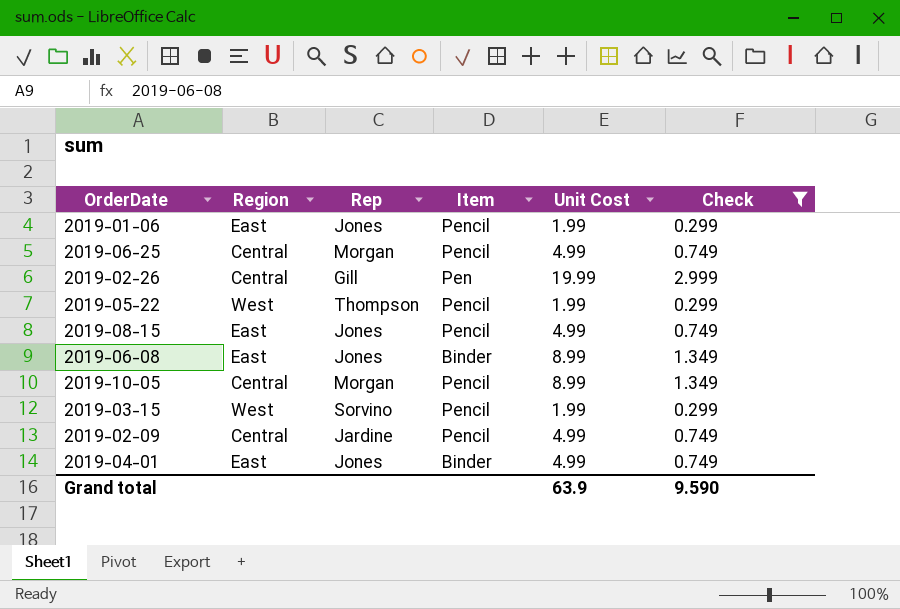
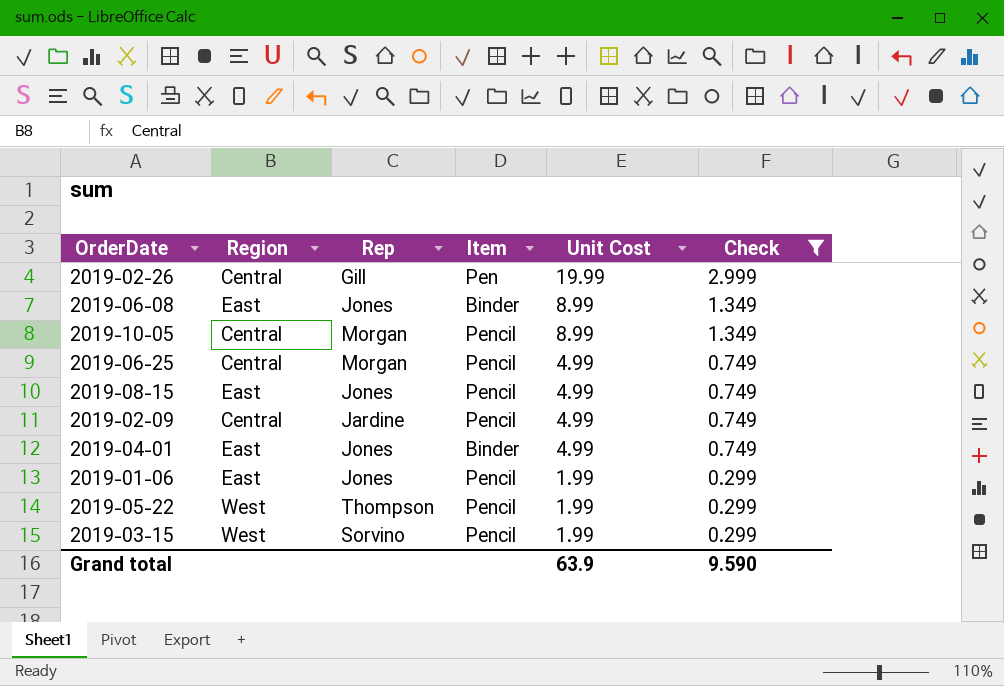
row order: none -> Unit Cost descending

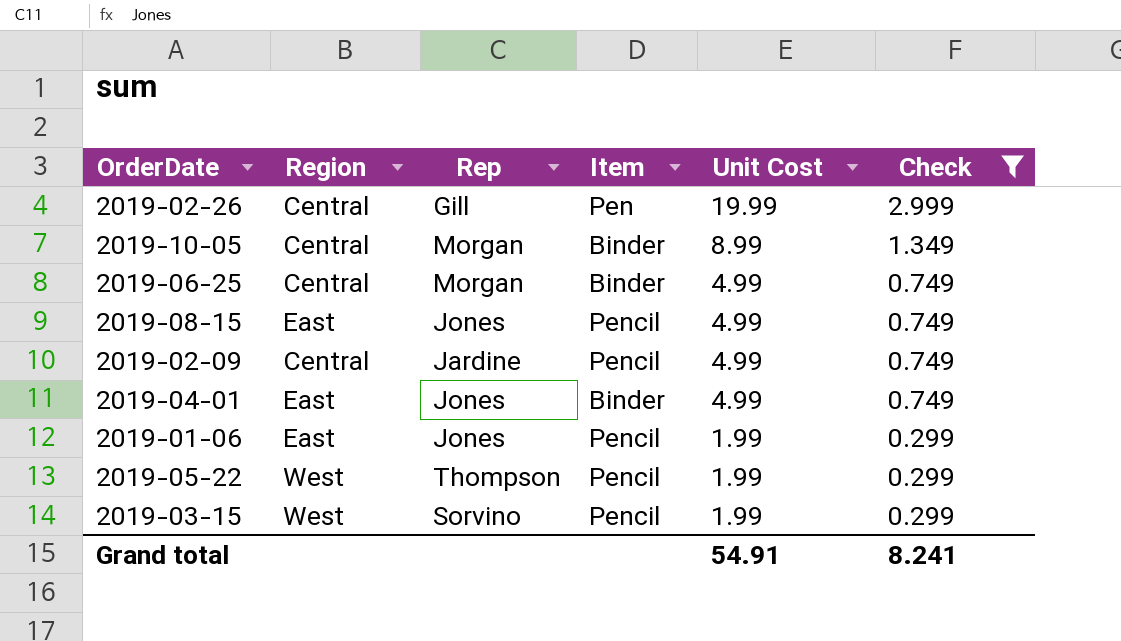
row 2019-06-08: East | Jones | Binder | 8.99 | 1.349 -> none
2019-10-05 | Item: Pencil -> Binder
2019-06-25 | Item: Pencil -> Binder
Grand total | Unit Cost: 63.9 -> 54.91
Grand total | Check: 9.590 -> 8.241

